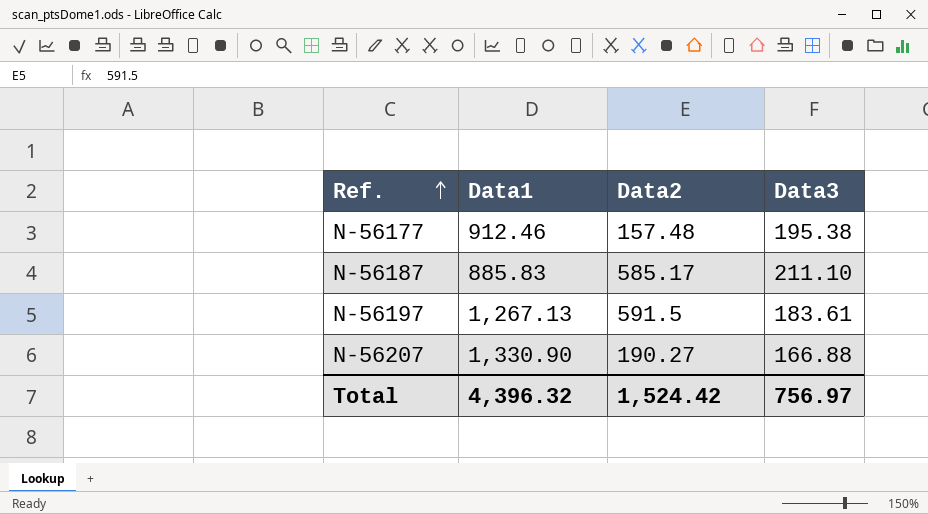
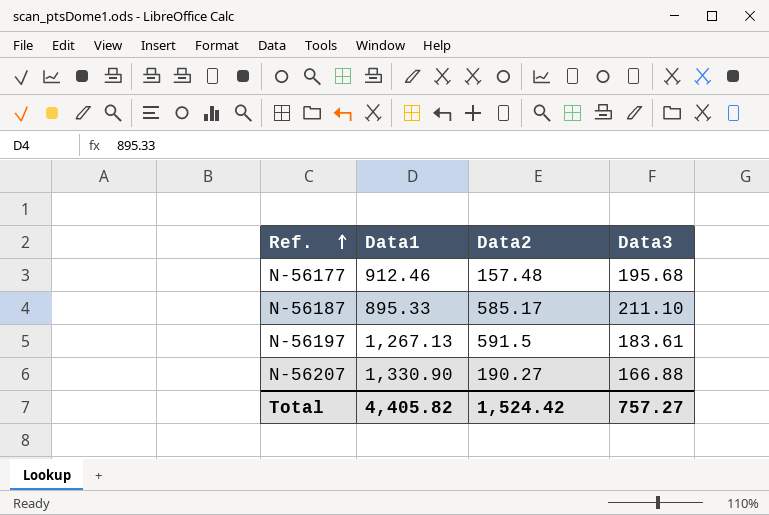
N-56177 | Data3: 195.38 -> 195.68
N-56187 | Data1: 885.83 -> 895.33
Total | Data1: 4,396.32 -> 4,405.82
Total | Data3: 756.97 -> 757.27

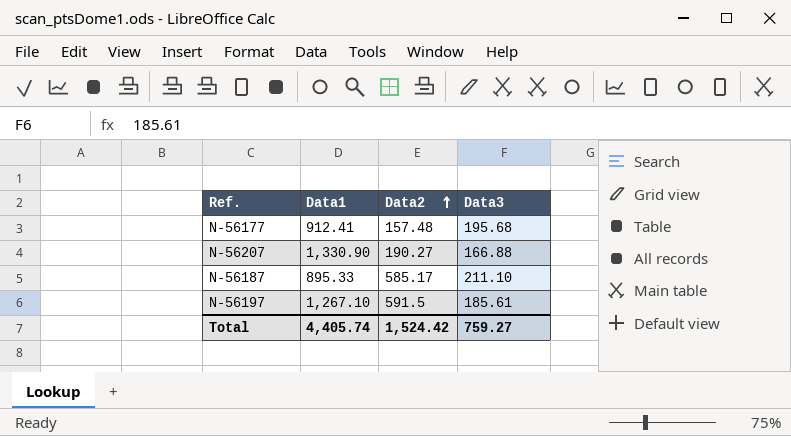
row order: Ref. ascending -> Data2 ascending
N-56177 | Data1: 912.46 -> 912.41
N-56197 | Data1: 1,267.13 -> 1,267.10
N-56197 | Data3: 183.61 -> 185.61
Total | Data1: 4,405.82 -> 4,405.74
Total | Data3: 757.27 -> 759.27

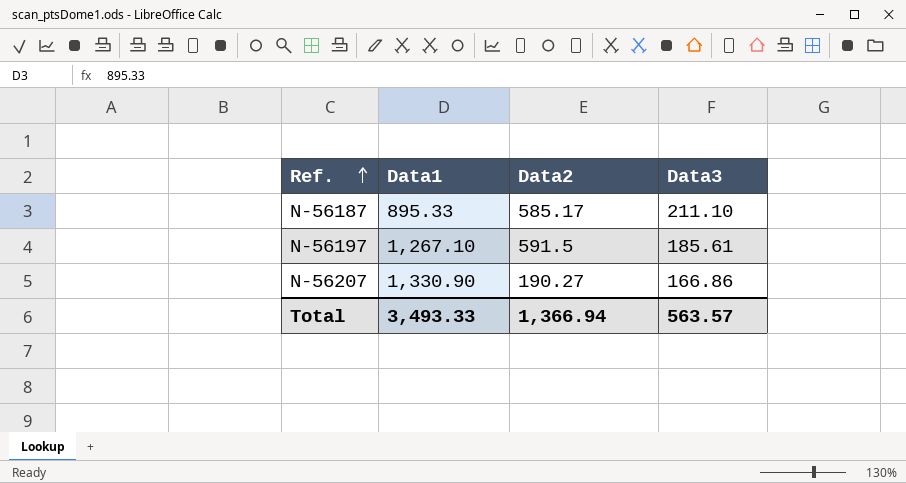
row order: Data2 ascending -> Ref. ascending
row N-56177: 912.41 | 157.48 | 195.68 -> none
N-56207 | Data3: 166.88 -> 166.86
Total | Data1: 4,405.74 -> 3,493.33
Total | Data2: 1,524.42 -> 1,366.94
Total | Data3: 759.27 -> 563.57

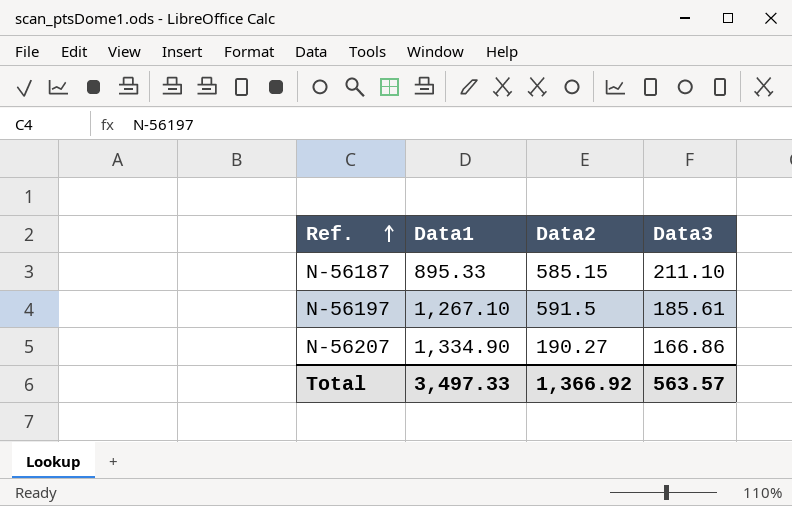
N-56187 | Data2: 585.17 -> 585.15
N-56207 | Data1: 1,330.90 -> 1,334.90
Total | Data1: 3,493.33 -> 3,497.33
Total | Data2: 1,366.94 -> 1,366.92

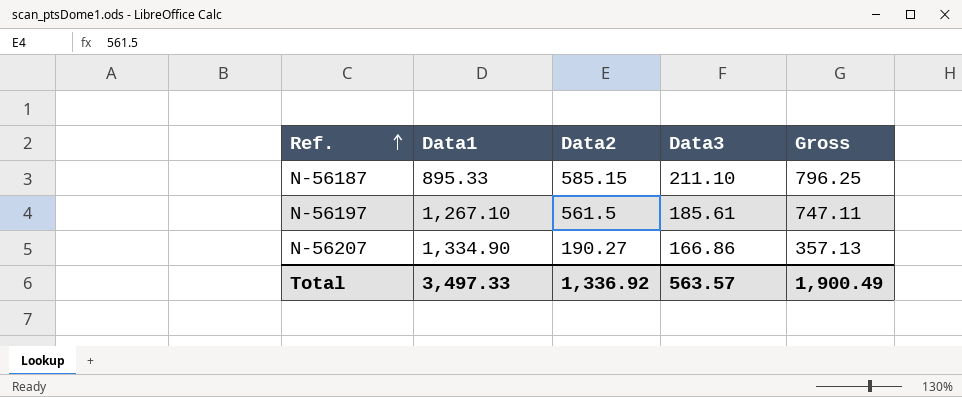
column Gross | formula: none -> [Data2] + [Data3]
N-56197 | Data2: 591.5 -> 561.5
Total | Data2: 1,366.92 -> 1,336.92

